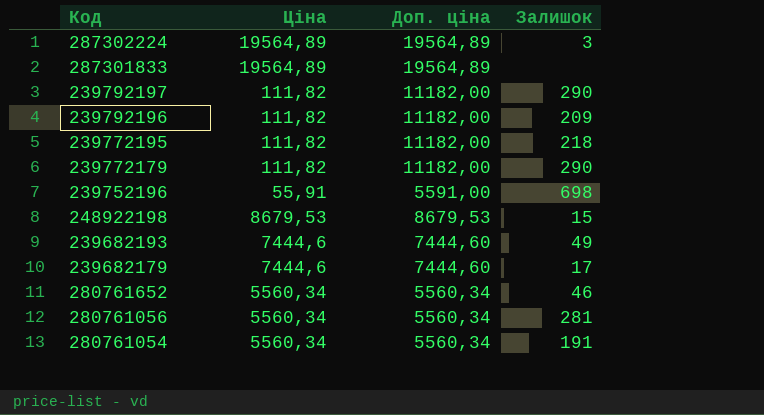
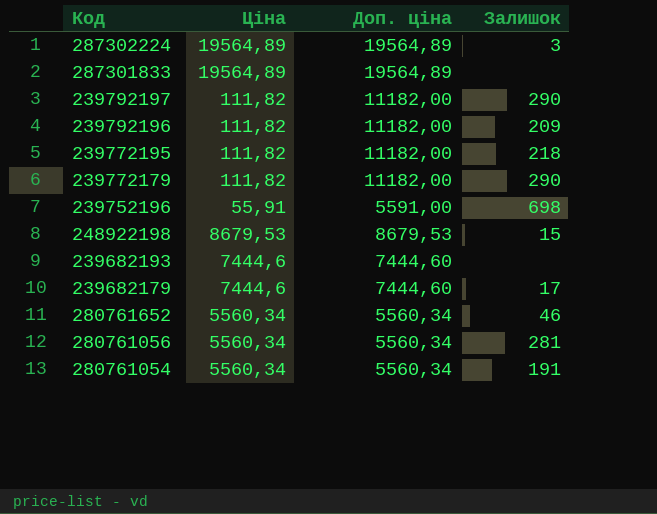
239682193 | Залишок: 49 -> none

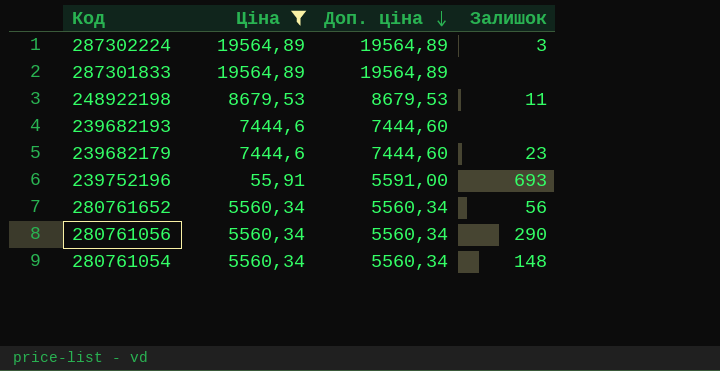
filter: none -> Ціна != 111,82
row order: none -> Доп. ціна descending
248922198 | Залишок: 15 -> 11
239682179 | Залишок: 17 -> 23
239752196 | Залишок: 698 -> 693
280761652 | Залишок: 46 -> 56
280761056 | Залишок: 281 -> 290
280761054 | Залишок: 191 -> 148

